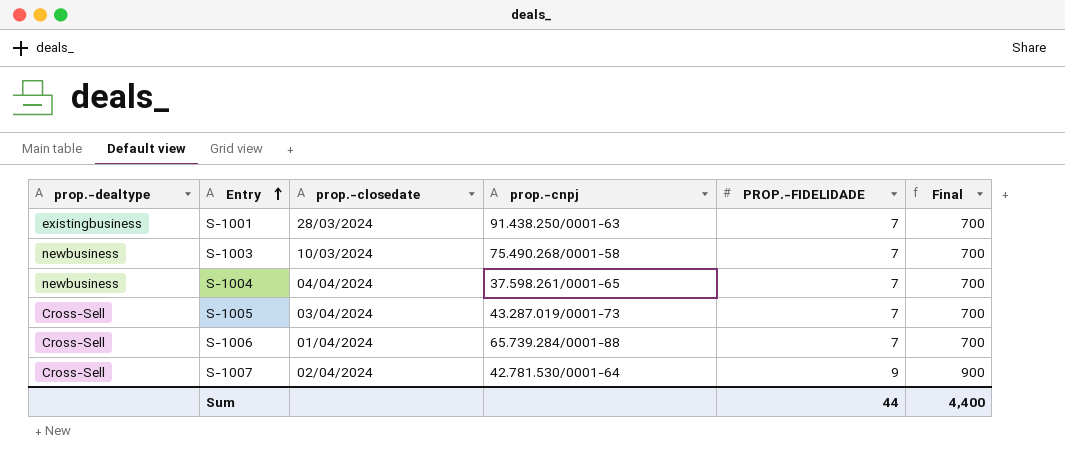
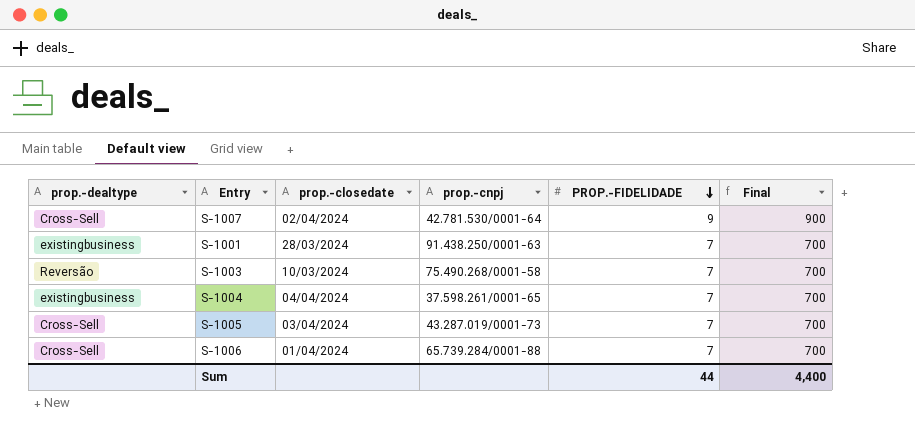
row order: Entry ascending -> PROP.-FIDELIDADE descending
S-1003 | prop.-dealtype: newbusiness -> Reversão
S-1004 | prop.-dealtype: newbusiness -> existingbusiness

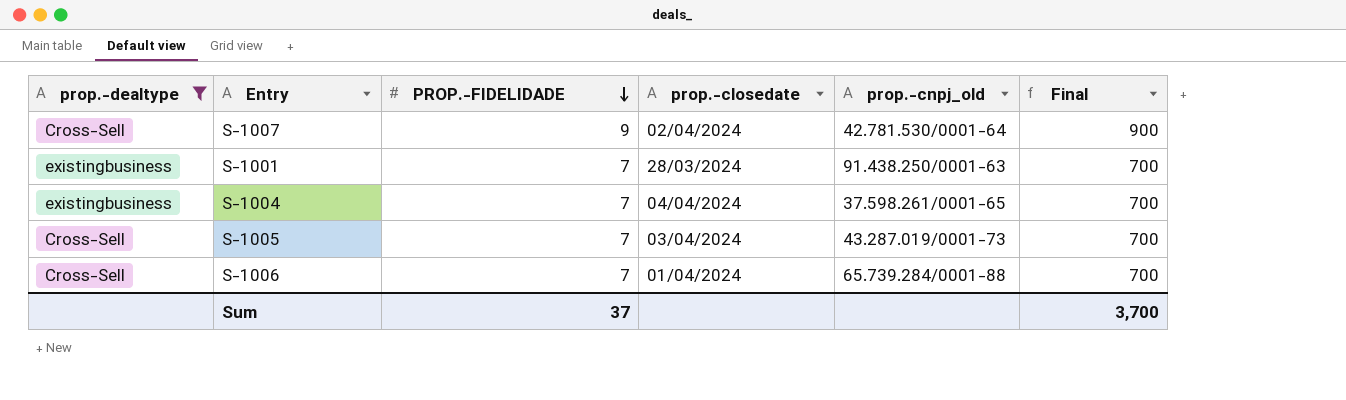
filter: none -> prop.-dealtype != Reversão
column PROP.-FIDELIDADE | position: 5 -> 3
column name: prop.-cnpj -> prop.-cnpj_old
Sum | PROP.-FIDELIDADE: 44 -> 37
Sum | Final: 4,400 -> 3,700

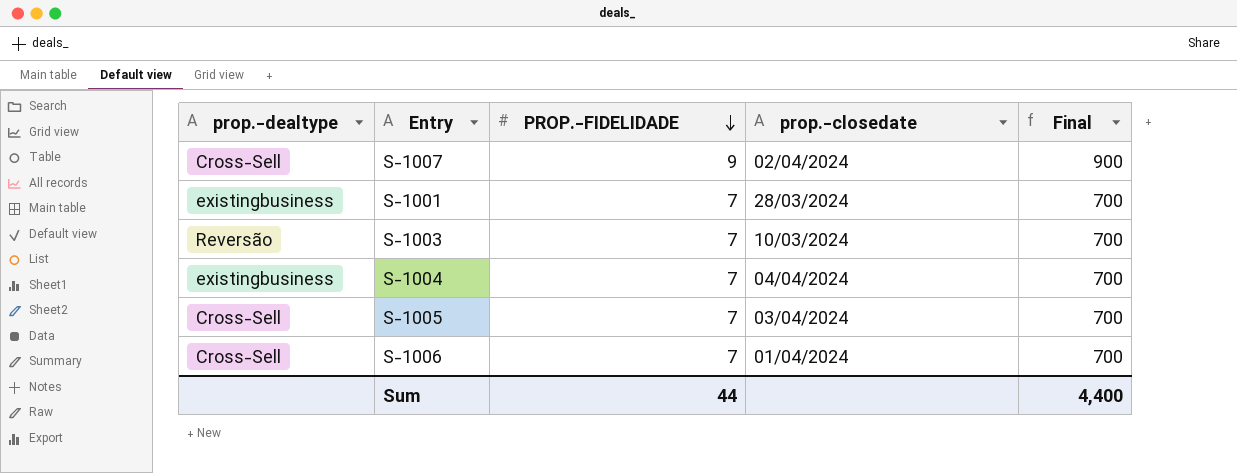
filter: prop.-dealtype != Reversão -> none
column prop.-cnpj_old | position: 5 -> none
Sum | PROP.-FIDELIDADE: 37 -> 44
Sum | Final: 3,700 -> 4,400

